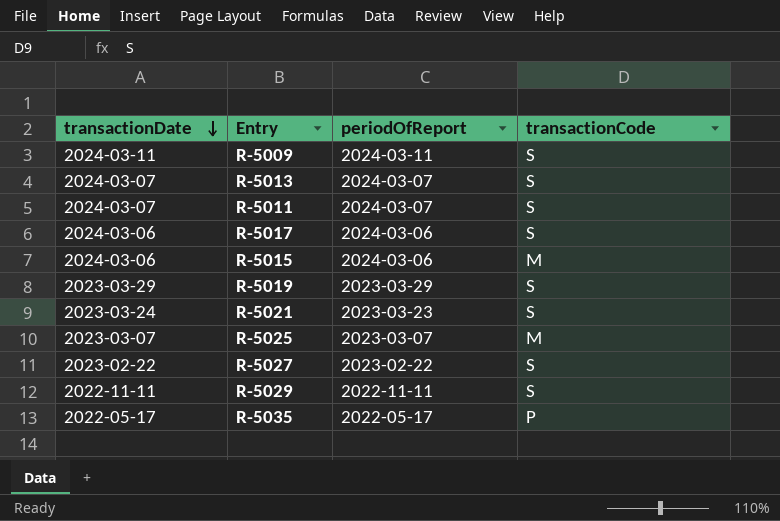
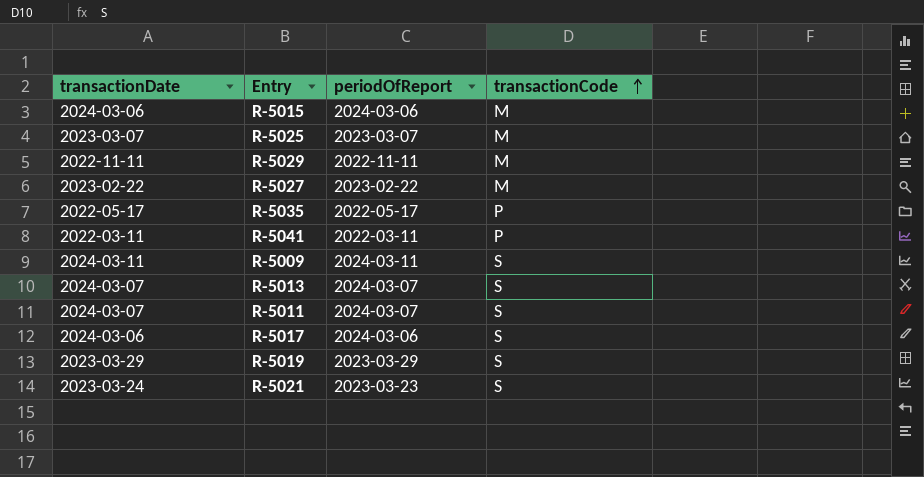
row order: transactionDate descending -> transactionCode ascending
R-5029 | transactionCode: S -> M
R-5027 | transactionCode: S -> M
row R-5041: none -> 2022-03-11 | 2022-03-11 | P

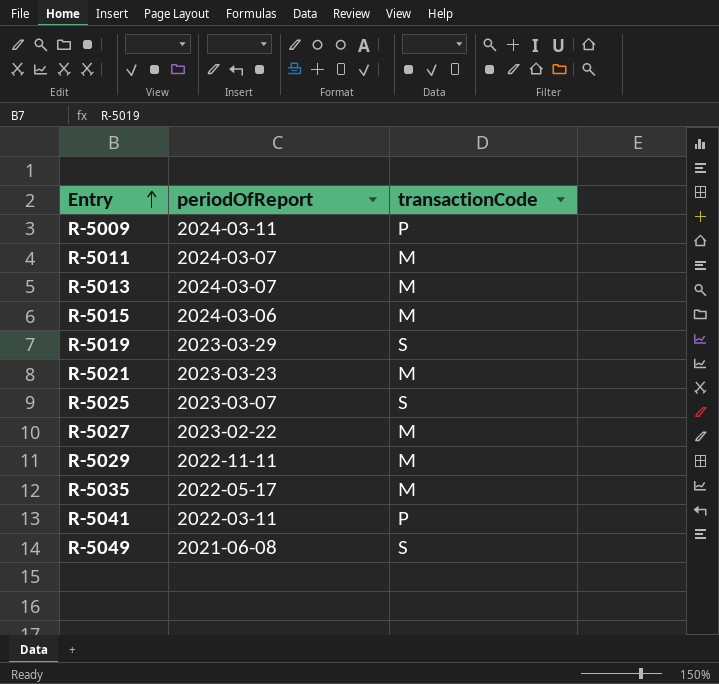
row order: transactionCode ascending -> Entry ascending
column transactionDate | position: 1 -> none
row R-5017: 2024-03-06 | 2024-03-06 | S -> none
R-5009 | transactionCode: S -> P
R-5011 | transactionCode: S -> M
R-5013 | transactionCode: S -> M
R-5021 | transactionCode: S -> M
R-5025 | transactionCode: M -> S
R-5035 | transactionCode: P -> M
row R-5049: none -> 2021-06-08 | S

